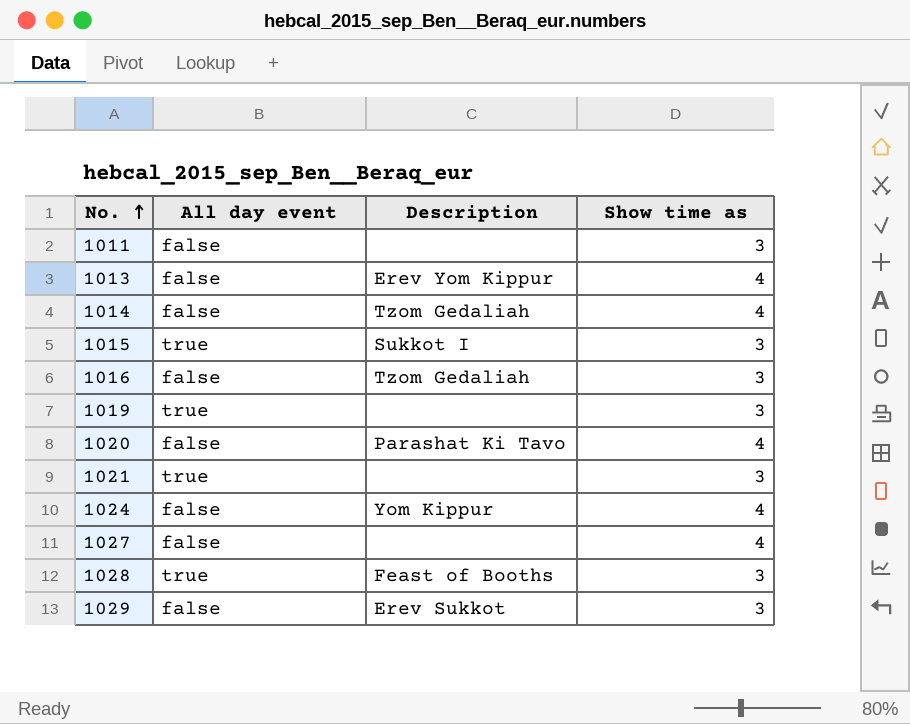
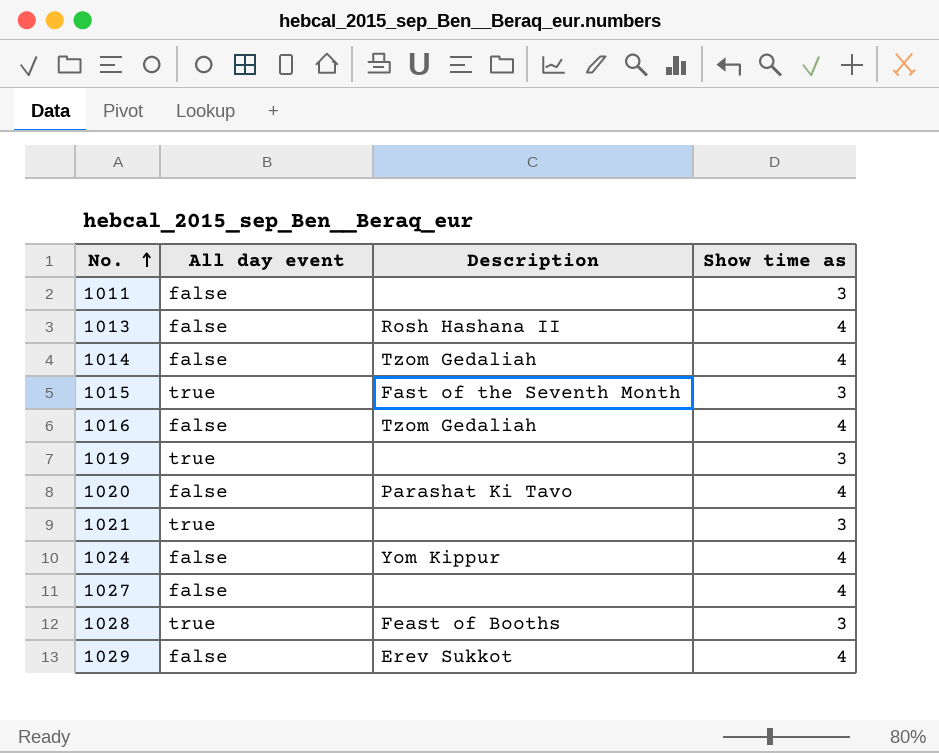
1013 | Description: Erev Yom Kippur -> Rosh Hashana II
1015 | Description: Sukkot I -> Fast of the Seventh Month
1016 | Show time as: 3 -> 4
1029 | Show time as: 3 -> 4

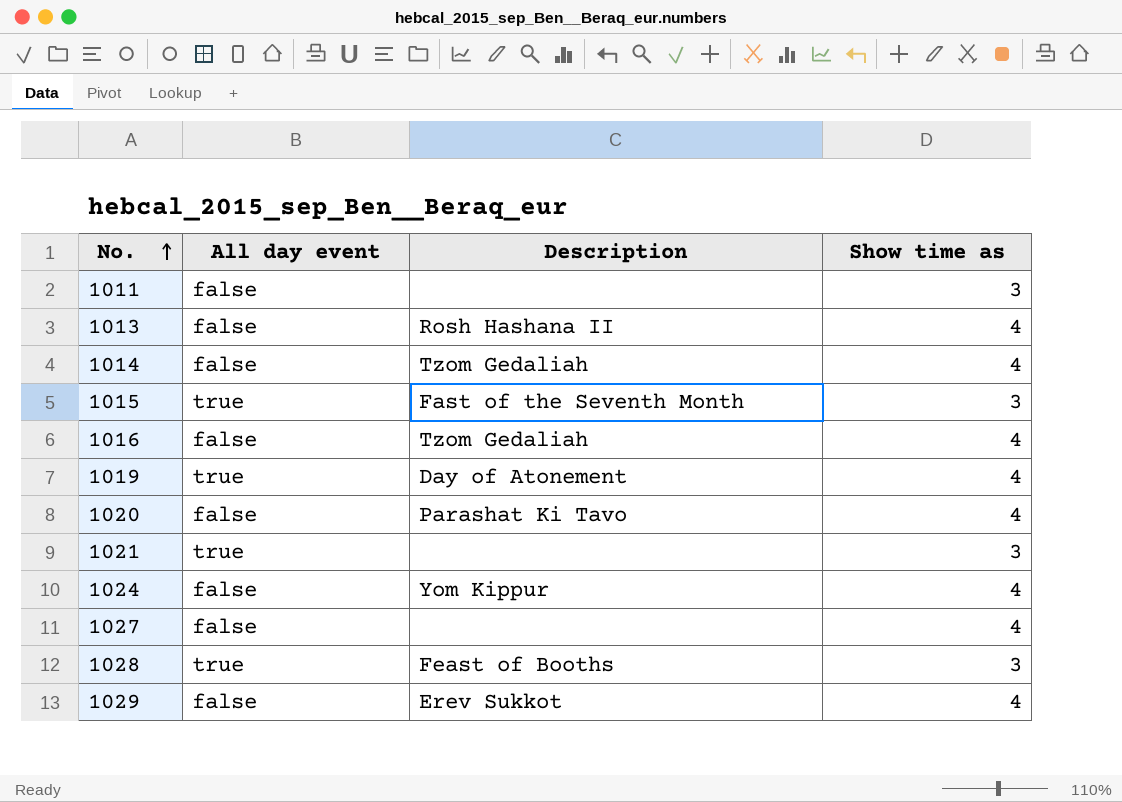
1019 | Description: none -> Day of Atonement
1019 | Show time as: 3 -> 4

